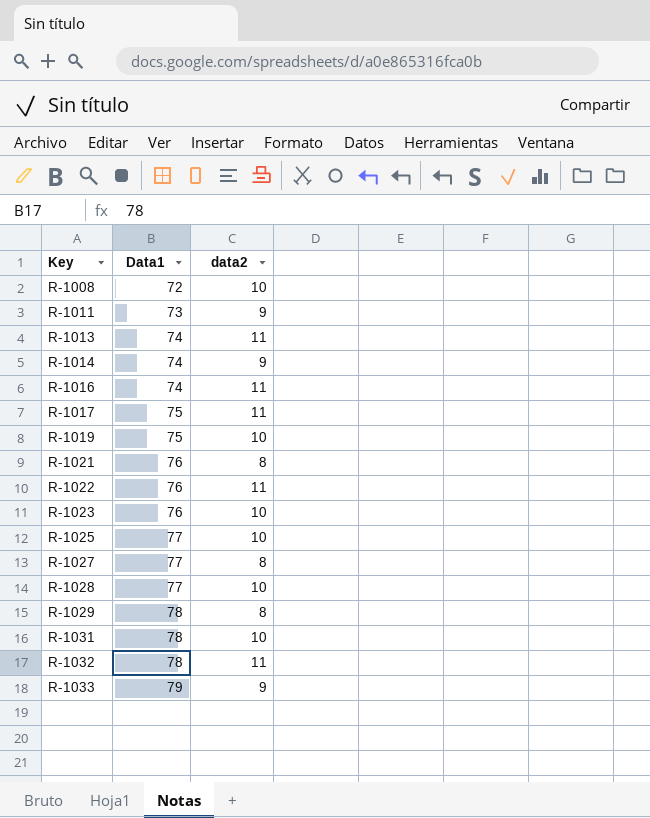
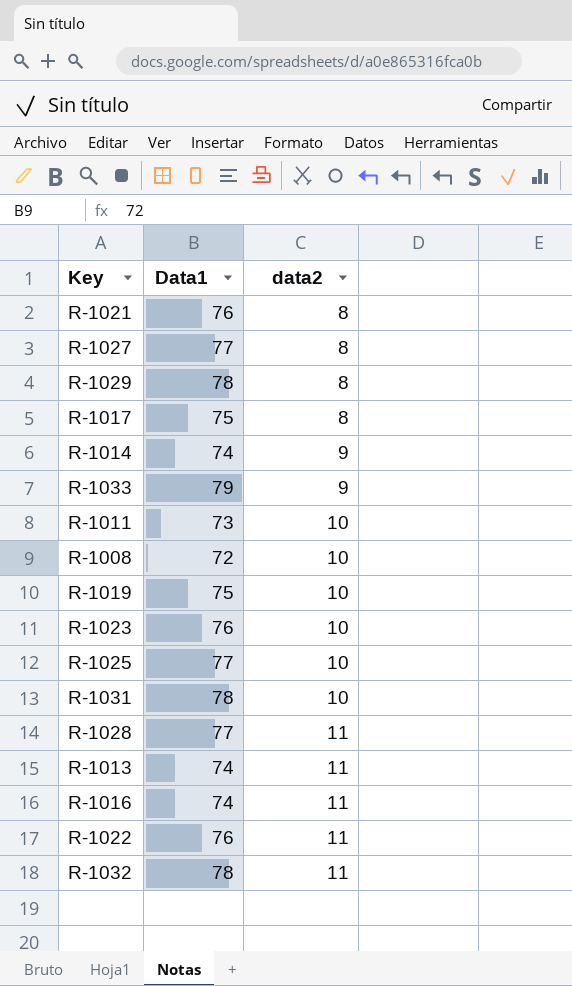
row order: Key ascending -> data2 ascending
R-1017 | data2: 11 -> 8
R-1011 | data2: 9 -> 10
R-1028 | data2: 10 -> 11

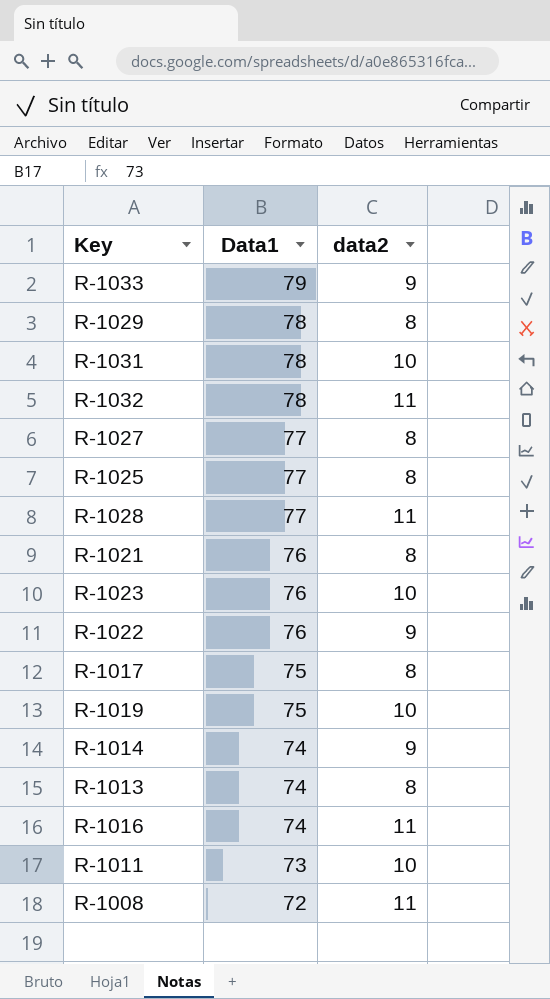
row order: data2 ascending -> Data1 descending
R-1025 | data2: 10 -> 8
R-1022 | data2: 11 -> 9
R-1013 | data2: 11 -> 8
R-1008 | data2: 10 -> 11

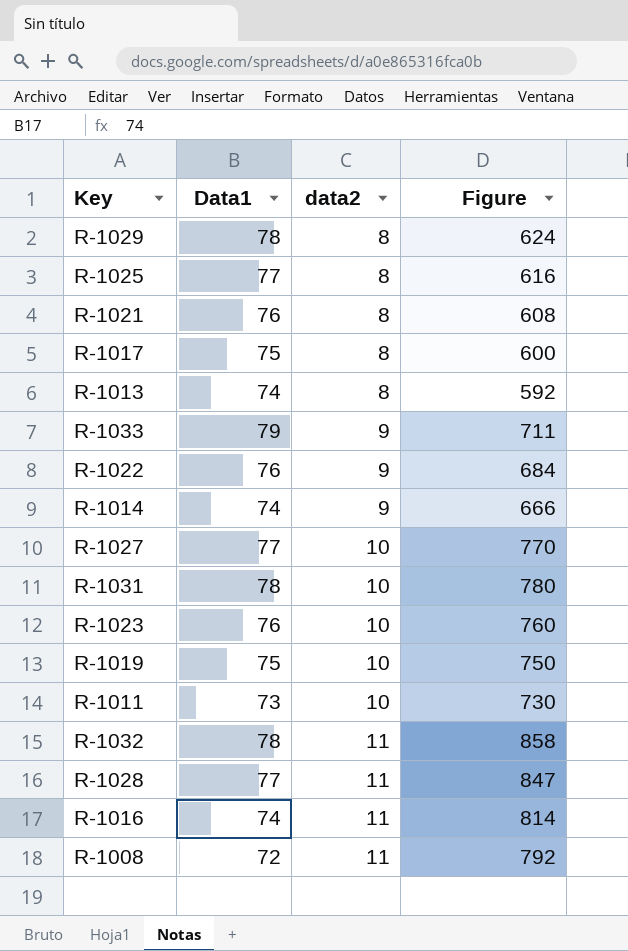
row order: Data1 descending -> data2 ascending
column Figure | formula: none -> [Data1] * [data2]
R-1027 | data2: 8 -> 10

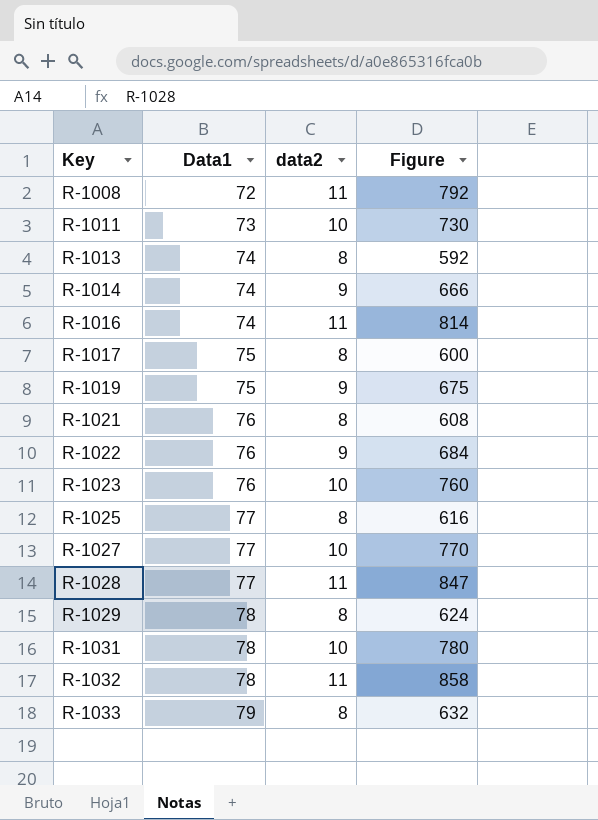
row order: data2 ascending -> Key ascending
R-1019 | data2: 10 -> 9
R-1019 | Figure: 750 -> 675
R-1033 | data2: 9 -> 8
R-1033 | Figure: 711 -> 632

